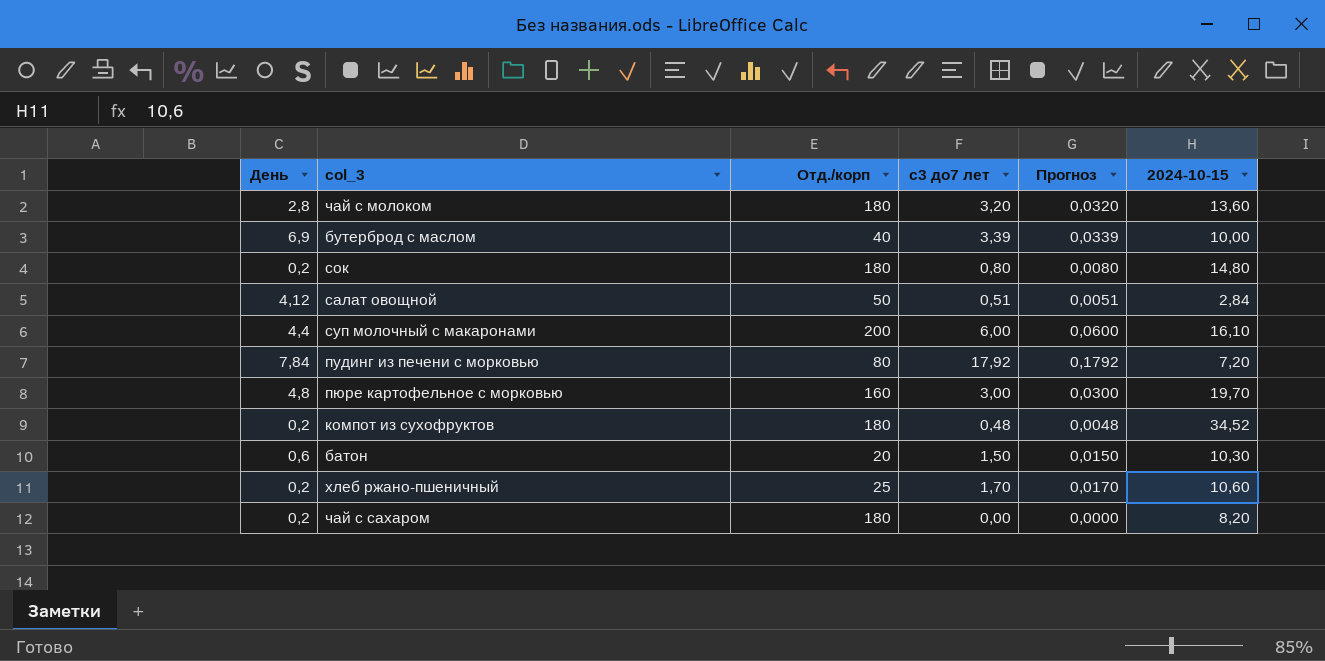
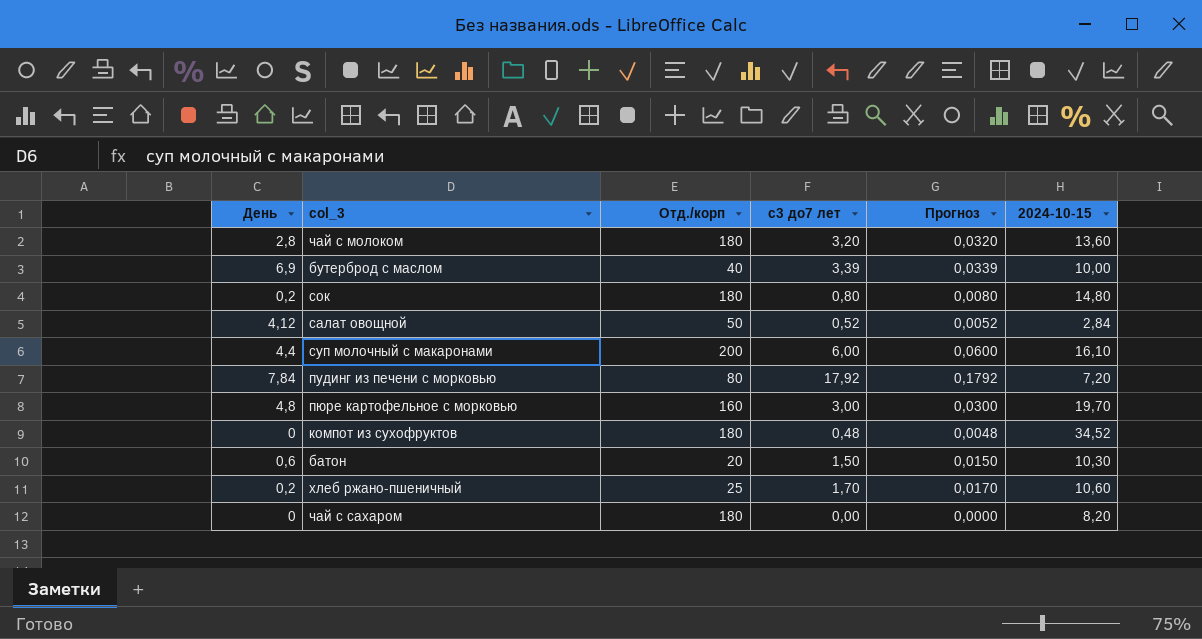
салат овощной | с3 до7 лет: 0,51 -> 0,52
салат овощной | Прогноз: 0,0051 -> 0,0052
компот из сухофруктов | День: 0,2 -> 0
чай с сахаром | День: 0,2 -> 0

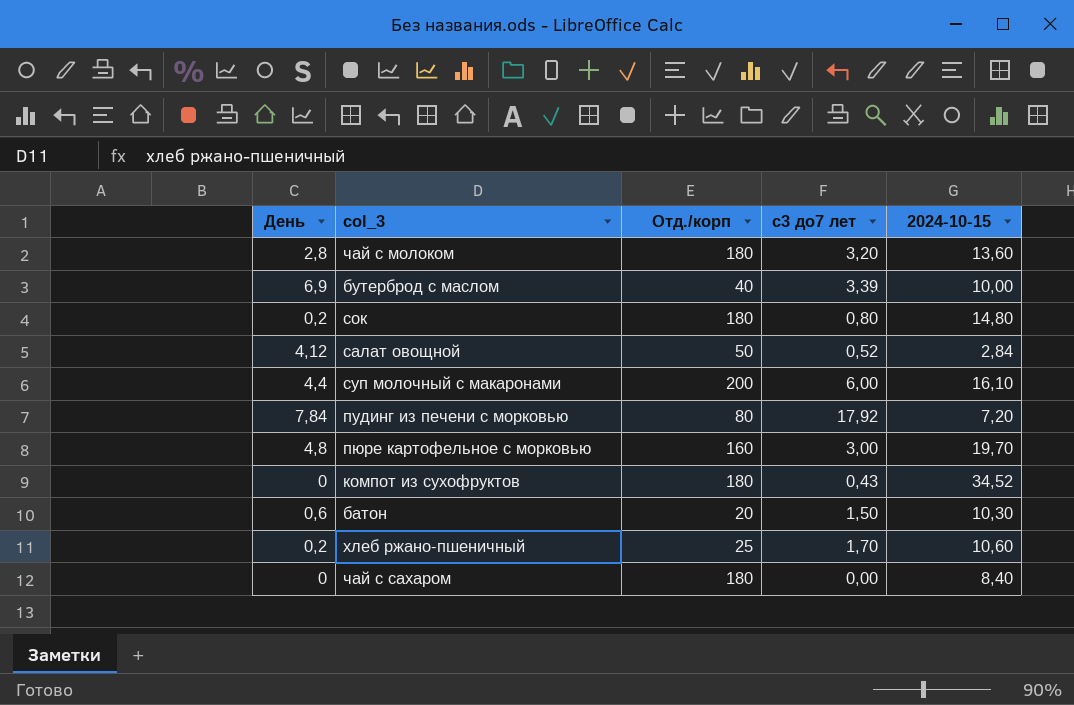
column Прогноз | formula: [с3 до7 лет] * 0,01 -> none
компот из сухофруктов | с3 до7 лет: 0,48 -> 0,43
чай с сахаром | 2024-10-15: 8,20 -> 8,40

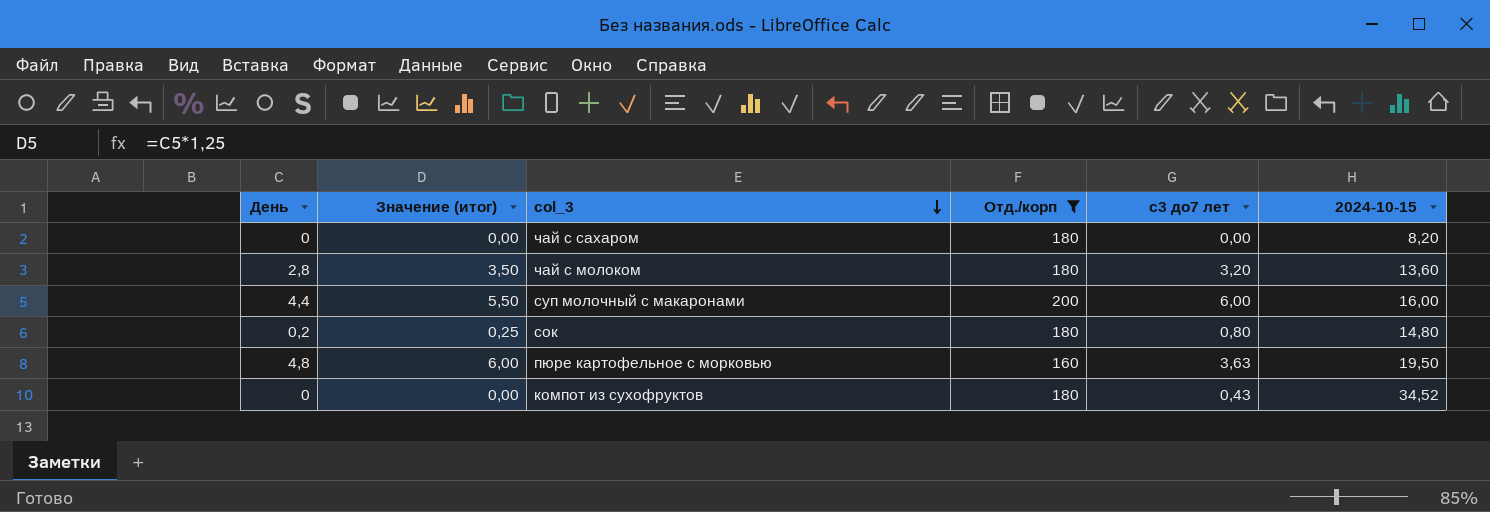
filter: none -> Отд./корп >= 160
row order: none -> col_3 descending
column Значение (итог) | formula: none -> [День] * 1,25
чай с сахаром | 2024-10-15: 8,40 -> 8,20
суп молочный с макаронами | 2024-10-15: 16,10 -> 16,00
пюре картофельное с морковью | с3 до7 лет: 3,00 -> 3,63
пюре картофельное с морковью | 2024-10-15: 19,70 -> 19,50

